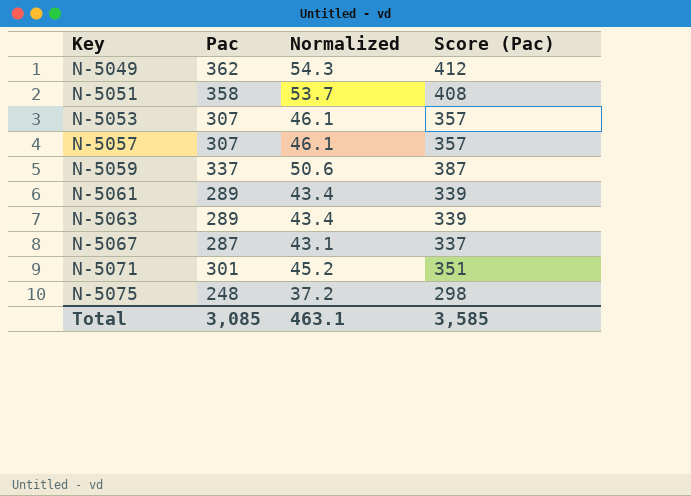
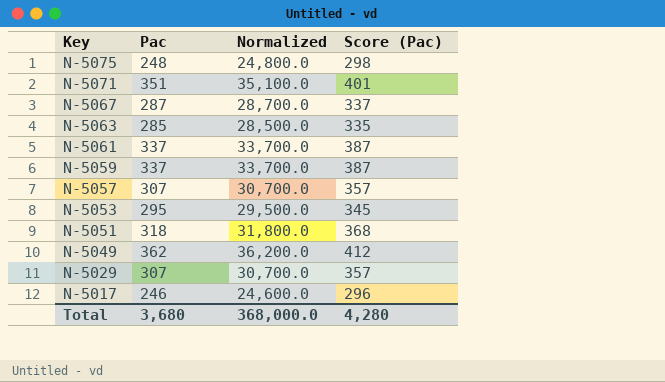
row order: Key ascending -> Key descending
column Normalized | formula: [Pac] * 0.15 -> [Pac] * 100
N-5071 | Pac: 301 -> 351
N-5071 | Score (Pac): 351 -> 401
N-5063 | Pac: 289 -> 285
N-5063 | Score (Pac): 339 -> 335
N-5061 | Pac: 289 -> 337
N-5061 | Score (Pac): 339 -> 387
N-5053 | Pac: 307 -> 295
N-5053 | Score (Pac): 357 -> 345
N-5051 | Pac: 358 -> 318
N-5051 | Score (Pac): 408 -> 368
row N-5029: none -> 307 | 30,700.0 | 357
row N-5017: none -> 246 | 24,600.0 | 296
Total | Pac: 3,085 -> 3,680
Total | Normalized: 463.1 -> 368,000.0
Total | Score (Pac): 3,585 -> 4,280

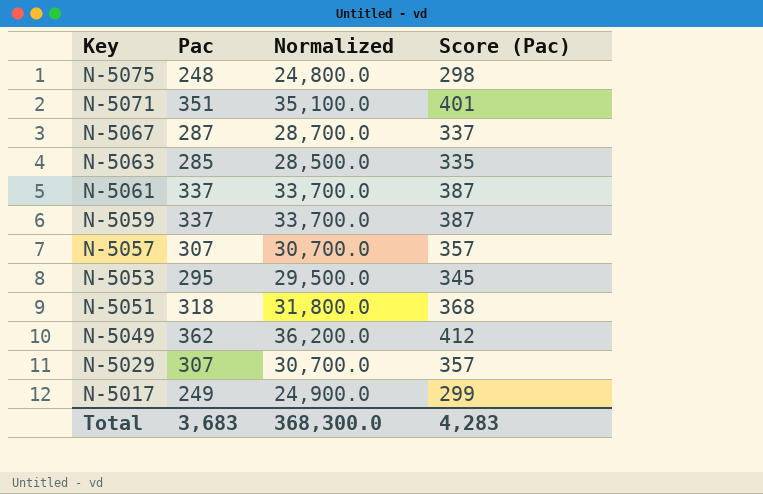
N-5017 | Pac: 246 -> 249
N-5017 | Normalized: 24,600.0 -> 24,900.0
N-5017 | Score (Pac): 296 -> 299
Total | Pac: 3,680 -> 3,683
Total | Normalized: 368,000.0 -> 368,300.0
Total | Score (Pac): 4,280 -> 4,283

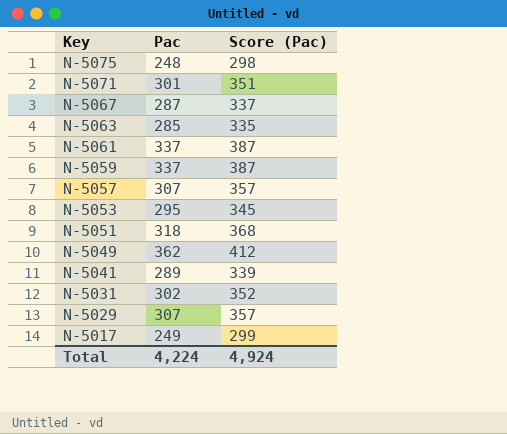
column Normalized | formula: [Pac] * 100 -> none
N-5071 | Pac: 351 -> 301
N-5071 | Score (Pac): 401 -> 351
row N-5041: none -> 289 | 339
row N-5031: none -> 302 | 352
Total | Pac: 3,683 -> 4,224
Total | Score (Pac): 4,283 -> 4,924

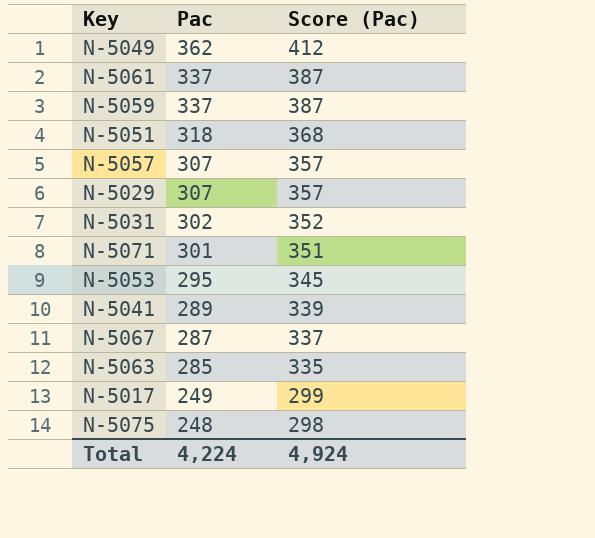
row order: Key descending -> Pac descending

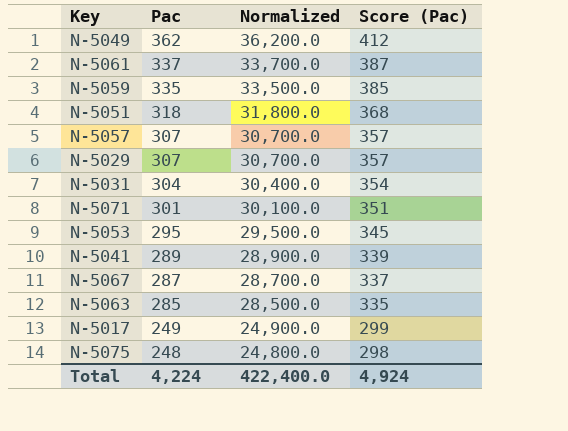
column Normalized | formula: none -> [Pac] * 100
N-5059 | Pac: 337 -> 335
N-5059 | Score (Pac): 387 -> 385
N-5031 | Pac: 302 -> 304
N-5031 | Score (Pac): 352 -> 354

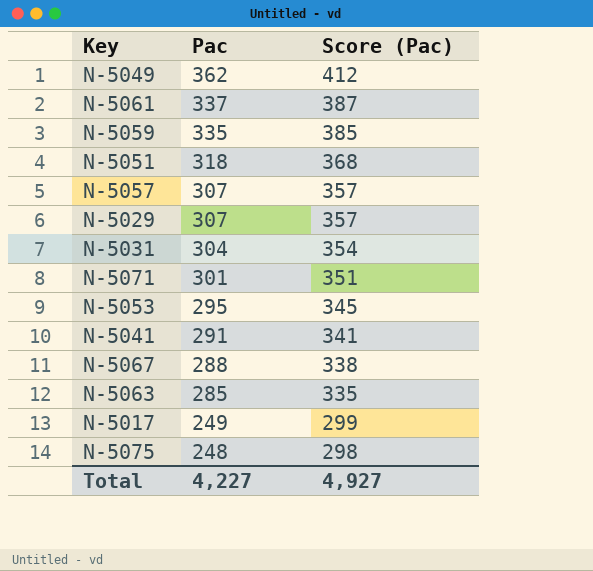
column Normalized | formula: [Pac] * 100 -> none
N-5041 | Pac: 289 -> 291
N-5041 | Score (Pac): 339 -> 341
N-5067 | Pac: 287 -> 288
N-5067 | Score (Pac): 337 -> 338
Total | Pac: 4,224 -> 4,227
Total | Score (Pac): 4,924 -> 4,927

